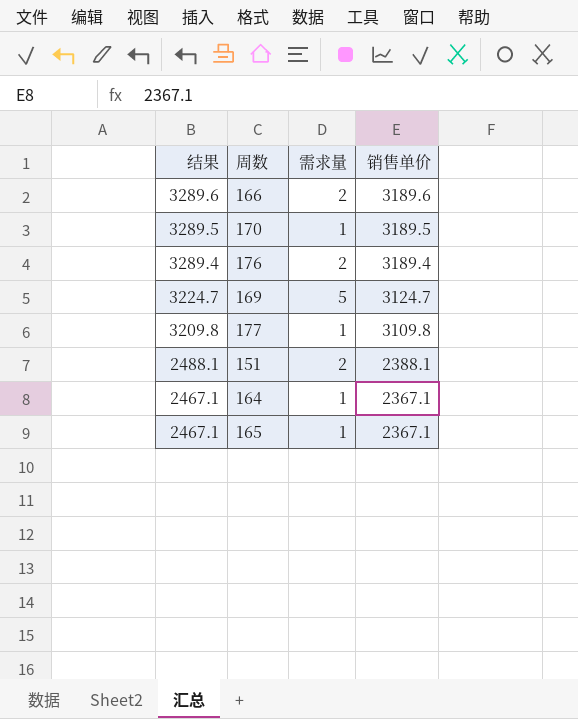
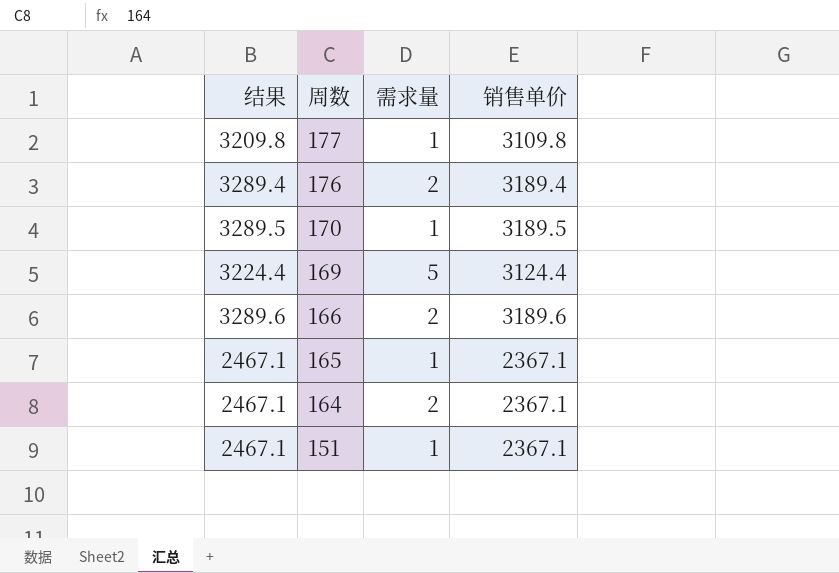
row order: 结果 descending -> 周数 descending
169 | 结果: 3224.7 -> 3224.4
169 | 销售单价: 3124.7 -> 3124.4
164 | 需求量: 1 -> 2
151 | 结果: 2488.1 -> 2467.1
151 | 需求量: 2 -> 1
151 | 销售单价: 2388.1 -> 2367.1

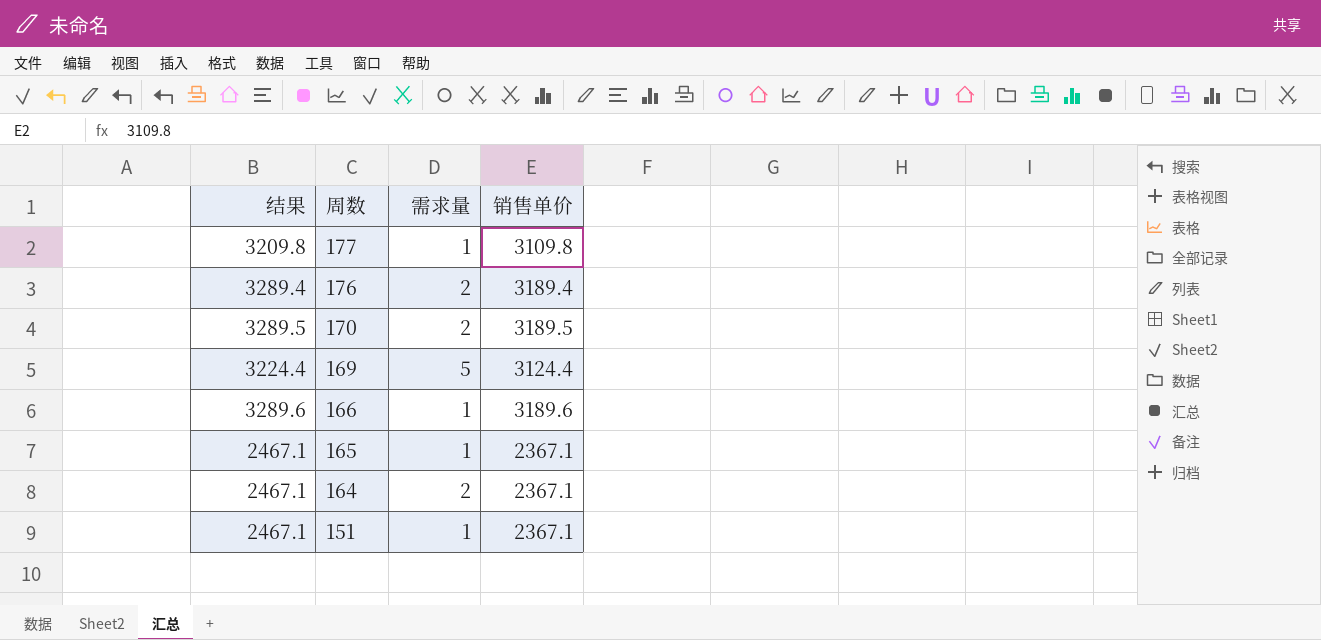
170 | 需求量: 1 -> 2
166 | 需求量: 2 -> 1

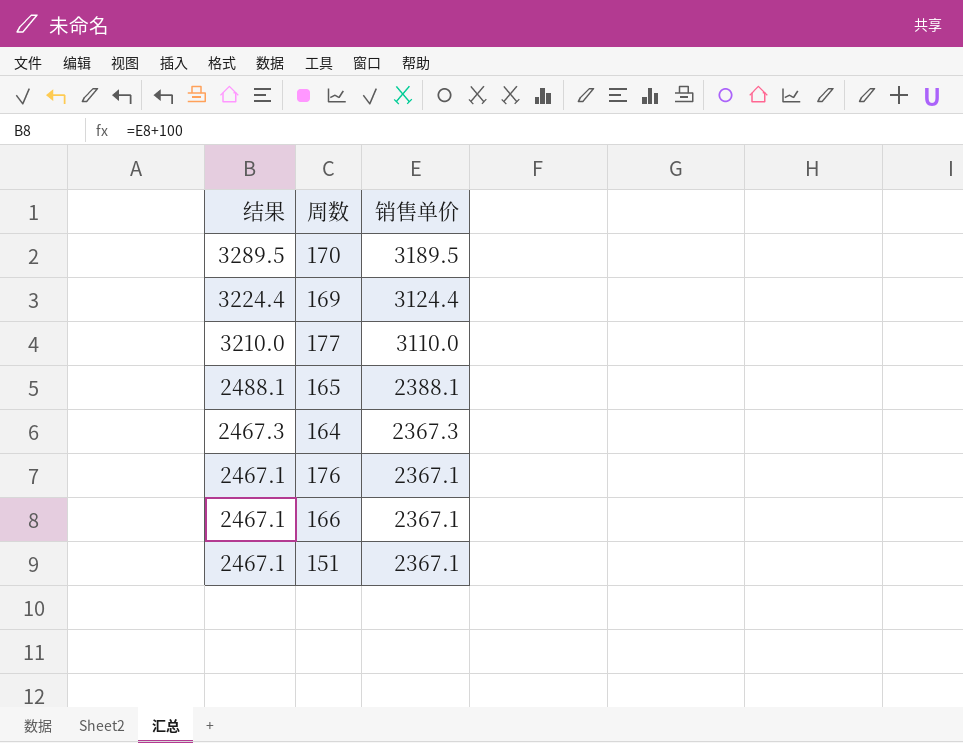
row order: 周数 descending -> 结果 descending
column 需求量 | position: 3 -> none
177 | 结果: 3209.8 -> 3210.0
177 | 销售单价: 3109.8 -> 3110.0
165 | 结果: 2467.1 -> 2488.1
165 | 销售单价: 2367.1 -> 2388.1
164 | 结果: 2467.1 -> 2467.3
164 | 销售单价: 2367.1 -> 2367.3
176 | 结果: 3289.4 -> 2467.1
176 | 销售单价: 3189.4 -> 2367.1
166 | 结果: 3289.6 -> 2467.1
166 | 销售单价: 3189.6 -> 2367.1

